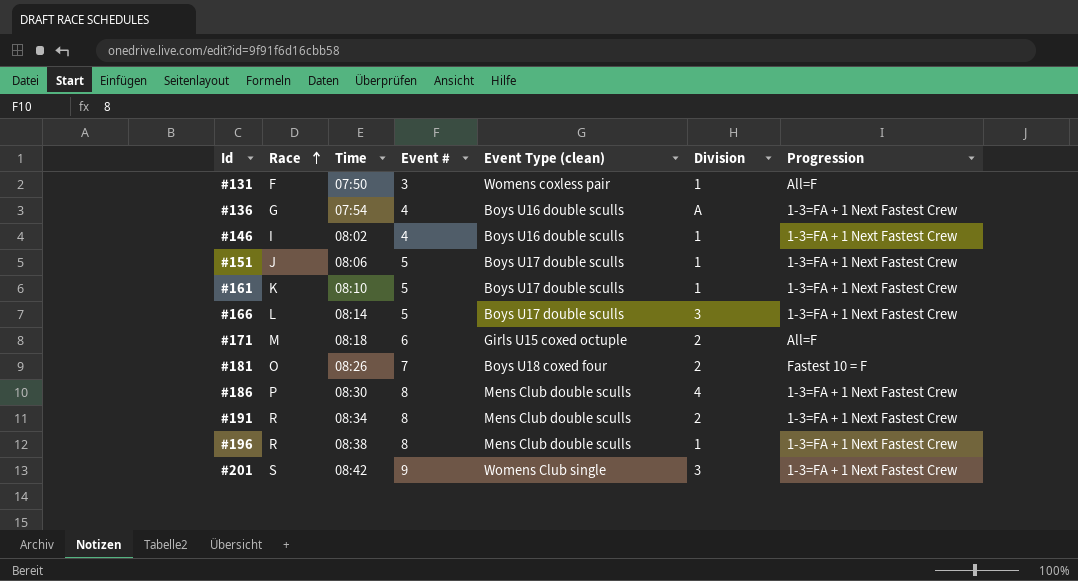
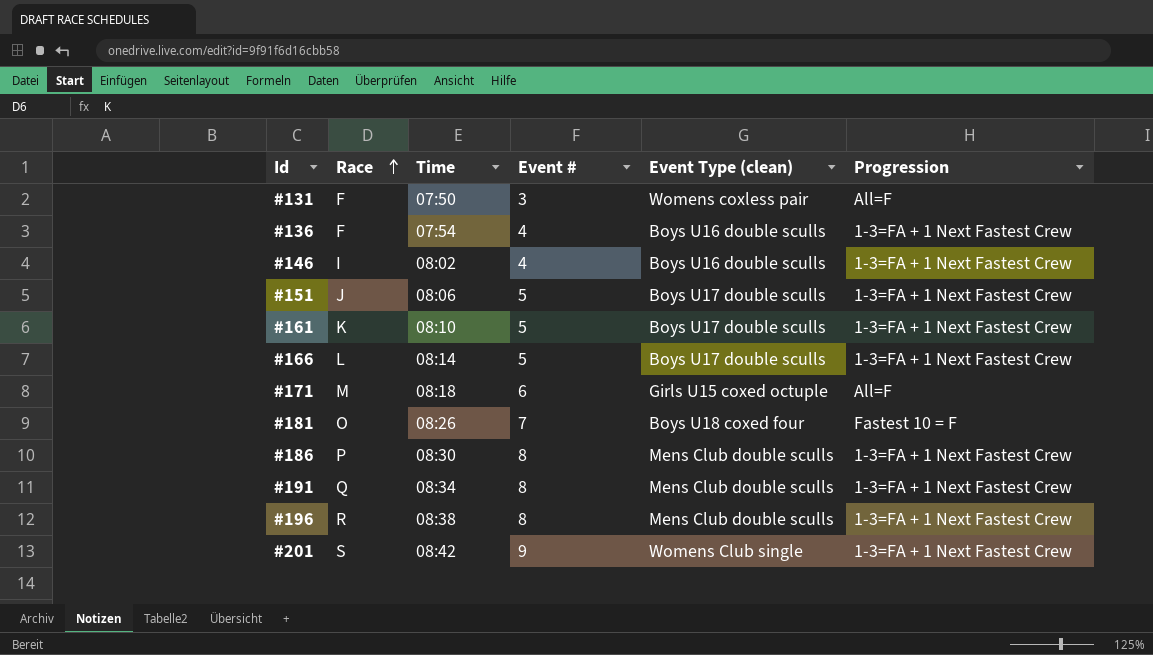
column Division | position: 6 -> none
#136 | Race: G -> F
#191 | Race: R -> Q

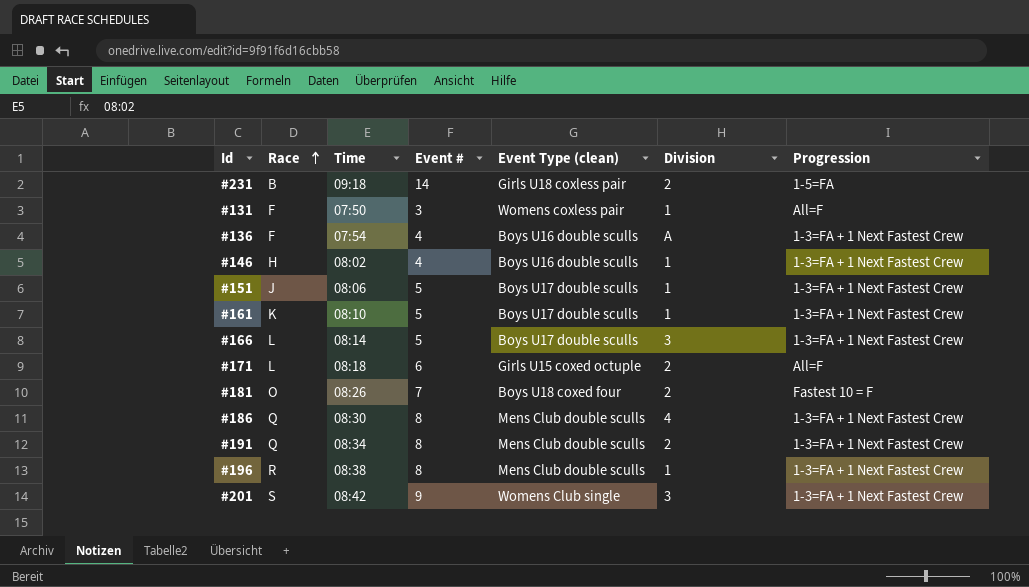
column Division | position: none -> 6
row #231: none -> B | 09:18 | 14 | Girls U18 coxless pair | 2 | 1-5=FA
#146 | Race: I -> H
#171 | Race: M -> L
#186 | Race: P -> Q

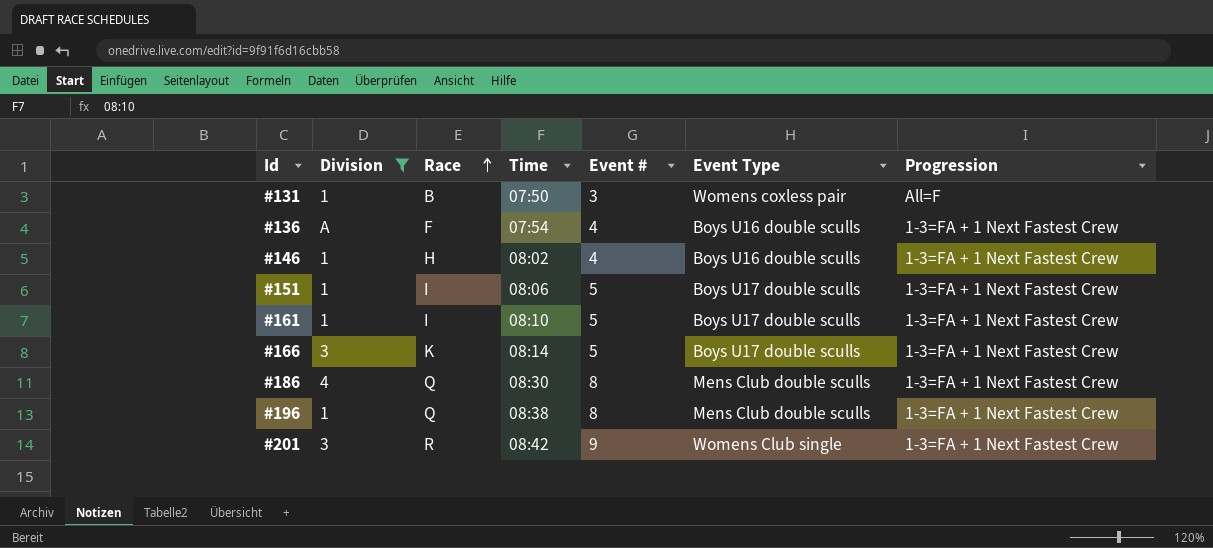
filter: none -> Division != 2
column Division | position: 6 -> 2
column name: Event Type (clean) -> Event Type
#131 | Race: F -> B
#151 | Race: J -> I
#161 | Race: K -> I
#166 | Race: L -> K
#196 | Race: R -> Q
#201 | Race: S -> R

